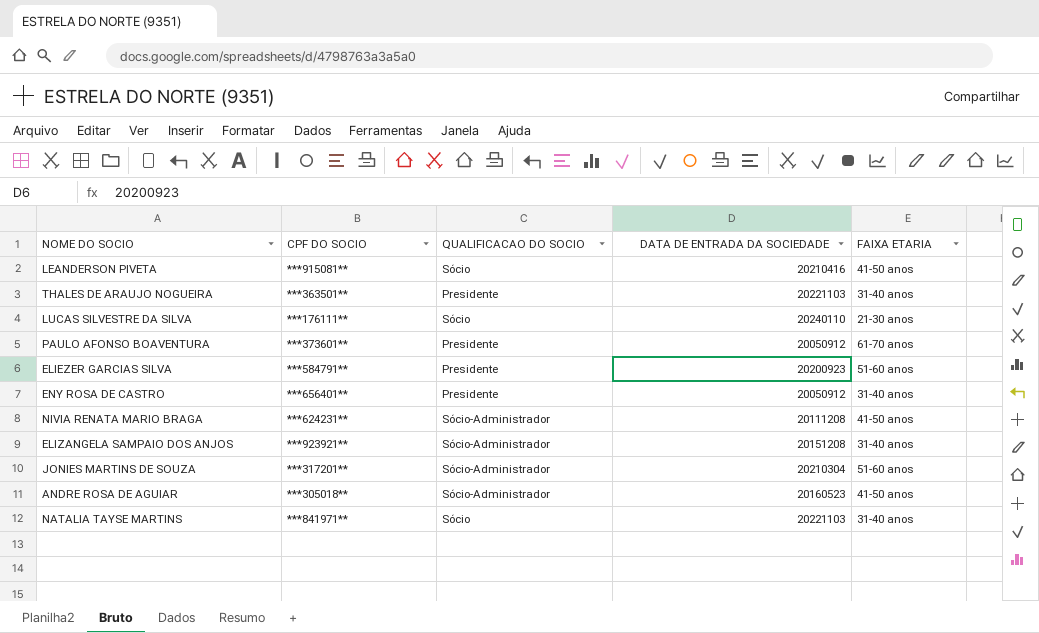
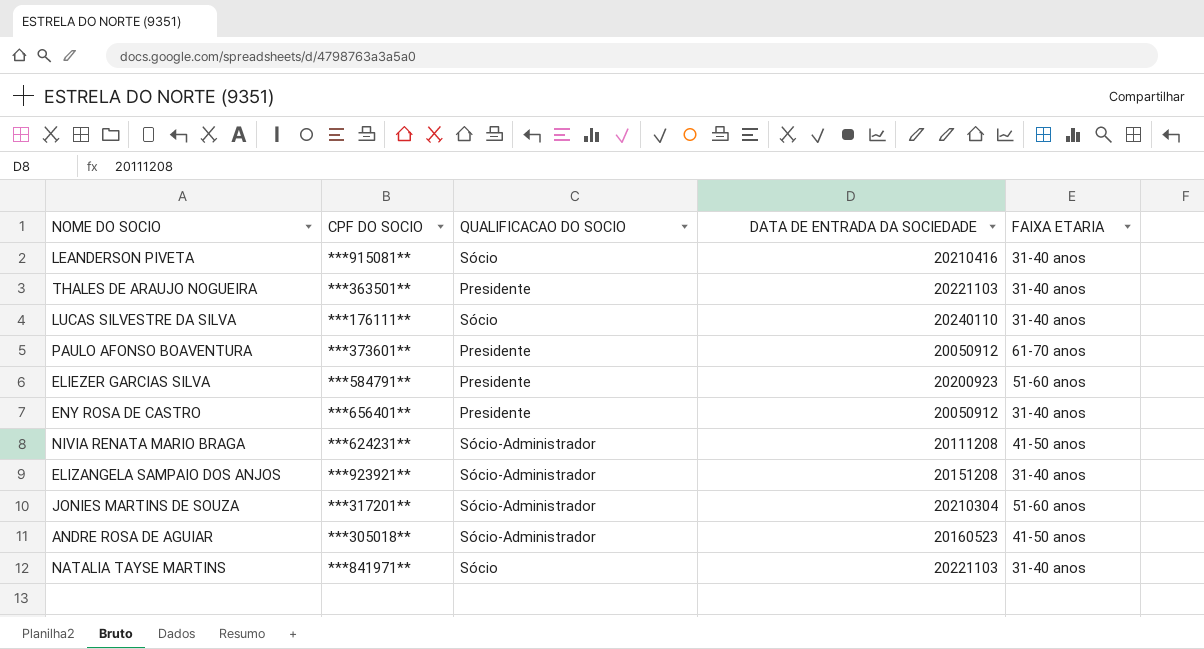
LEANDERSON PIVETA | FAIXA ETARIA: 41-50 anos -> 31-40 anos
LUCAS SILVESTRE DA SILVA | FAIXA ETARIA: 21-30 anos -> 31-40 anos

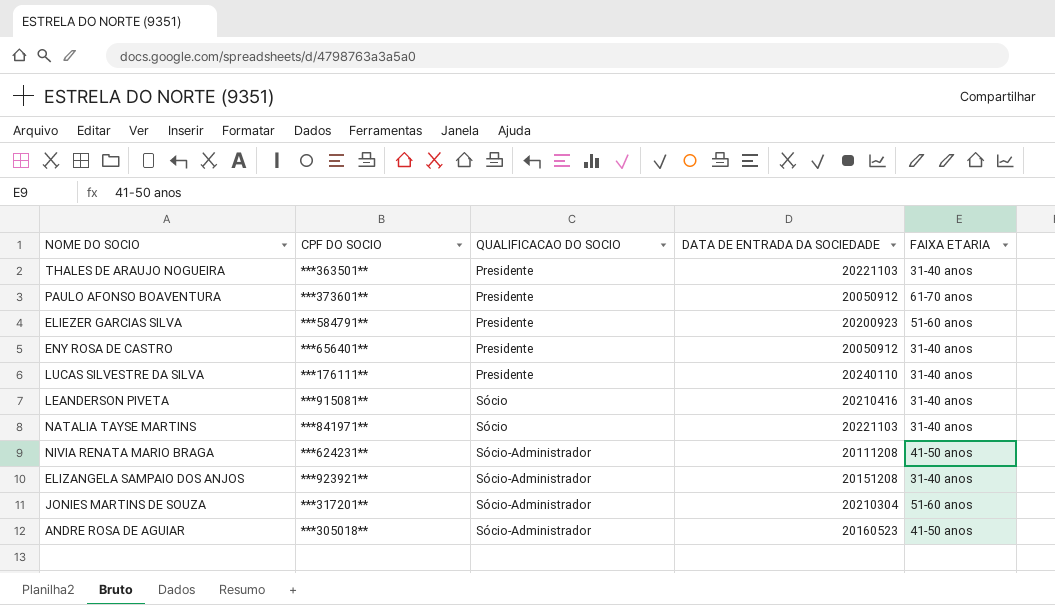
row order: none -> QUALIFICACAO DO SOCIO ascending
LUCAS SILVESTRE DA SILVA | QUALIFICACAO DO SOCIO: Sócio -> Presidente

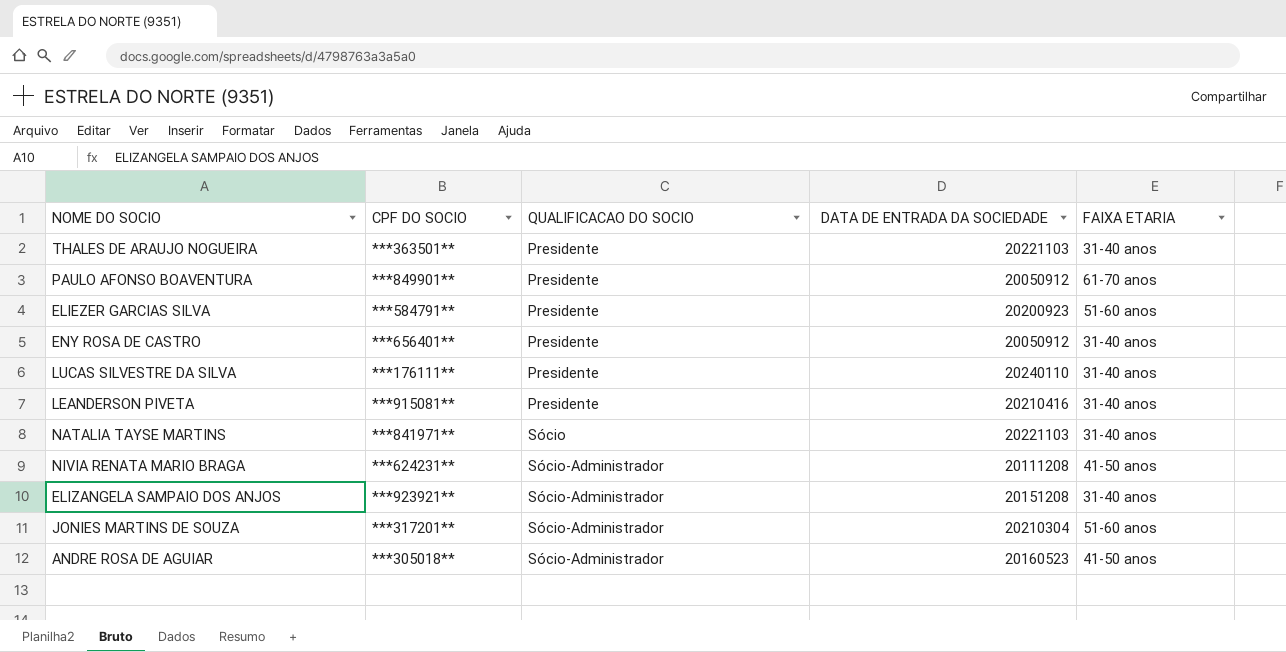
PAULO AFONSO BOAVENTURA | CPF DO SOCIO: ***373601** -> ***849901**
LEANDERSON PIVETA | QUALIFICACAO DO SOCIO: Sócio -> Presidente

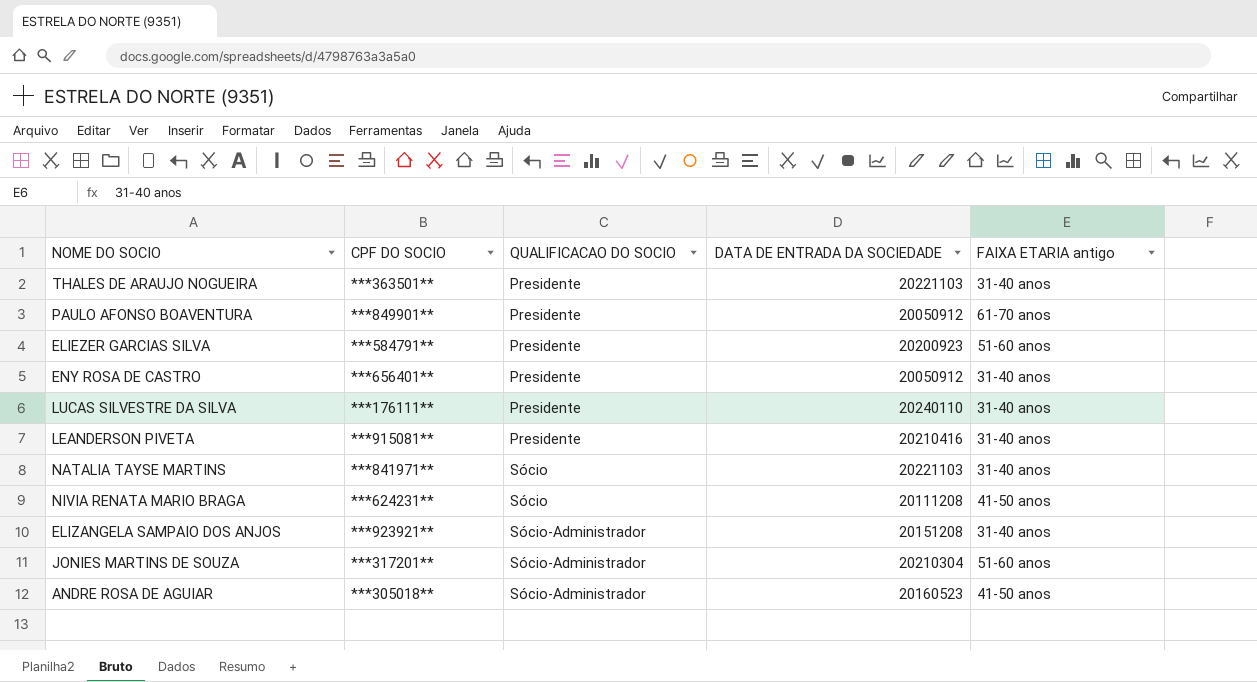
column name: FAIXA ETARIA -> FAIXA ETARIA antigo
NIVIA RENATA MARIO BRAGA | QUALIFICACAO DO SOCIO: Sócio-Administrador -> Sócio

